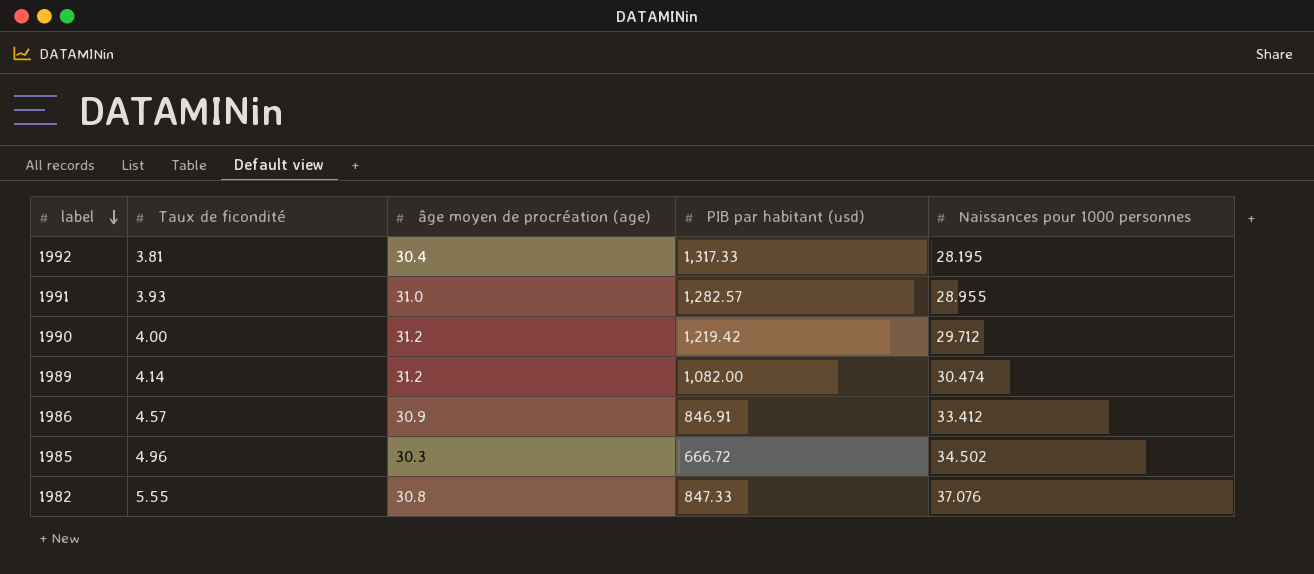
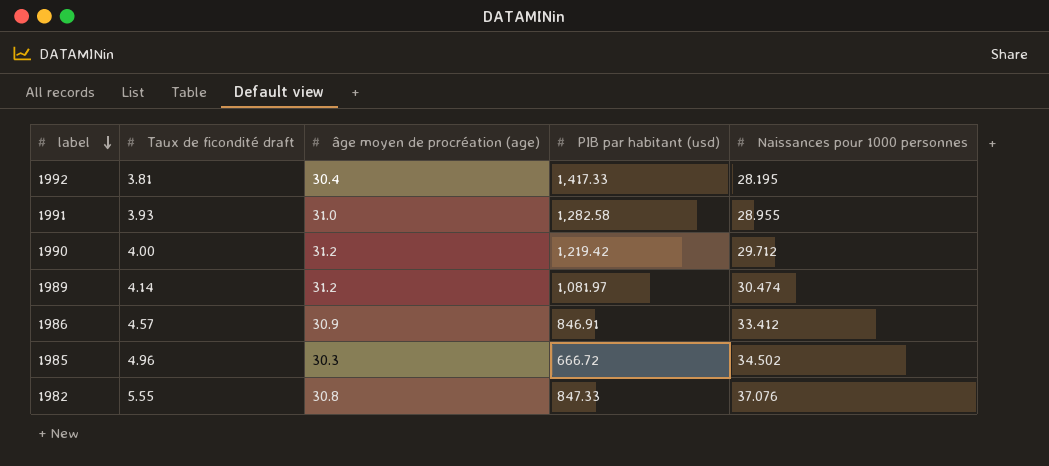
column name: Taux de ficondité -> Taux de ficondité draft
1992 | PIB par habitant (usd): 1,317.33 -> 1,417.33
1991 | PIB par habitant (usd): 1,282.57 -> 1,282.58
1989 | PIB par habitant (usd): 1,082.00 -> 1,081.97

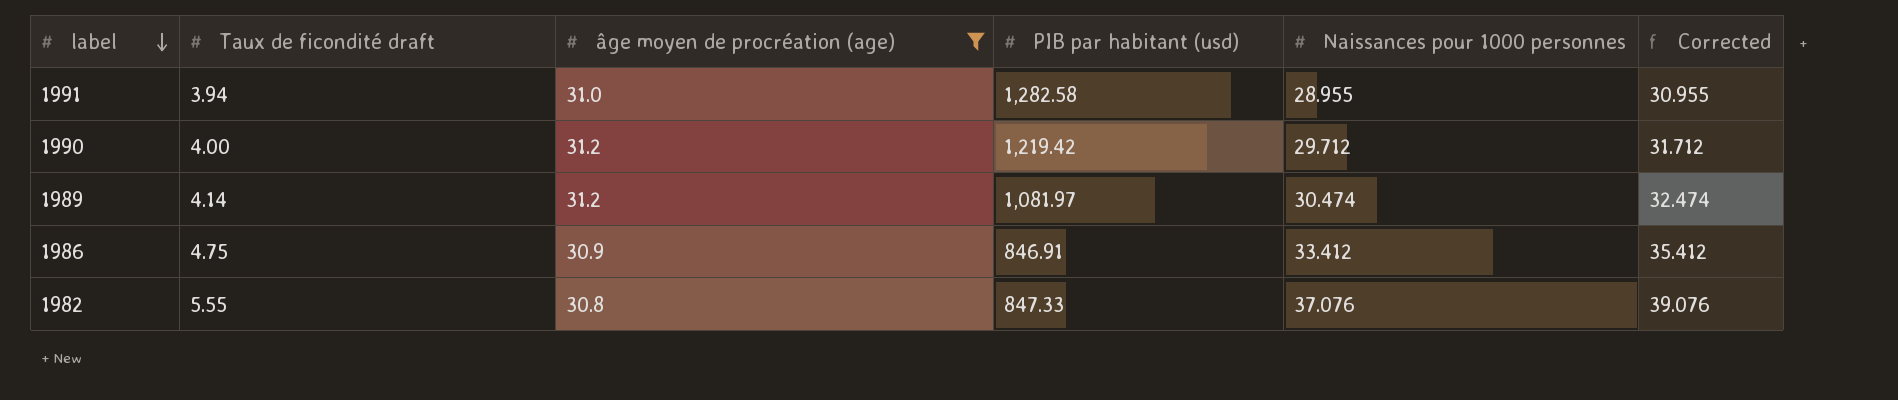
filter: none -> âge moyen de procréation (age) >= 30.8
column Corrected | formula: none -> [Naissances pour 1000 personnes] + 2
1991 | Taux de ficondité draft: 3.93 -> 3.94
1986 | Taux de ficondité draft: 4.57 -> 4.75

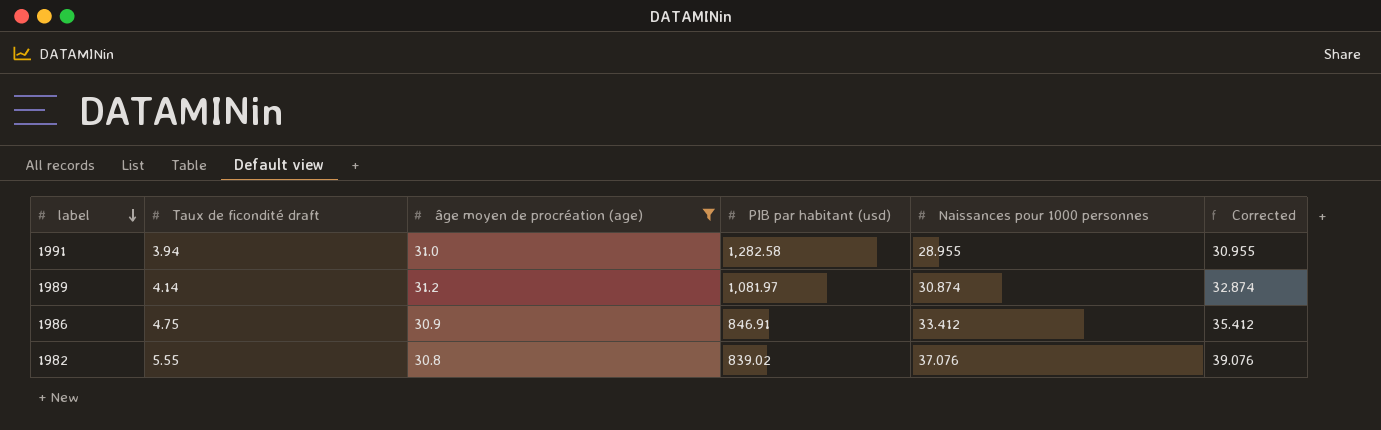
row 1990: 4.00 | 31.2 | 1,219.42 | 29.712 | 31.712 -> none
1989 | Naissances pour 1000 personnes: 30.474 -> 30.874
1989 | Corrected: 32.474 -> 32.874
1982 | PIB par habitant (usd): 847.33 -> 839.02

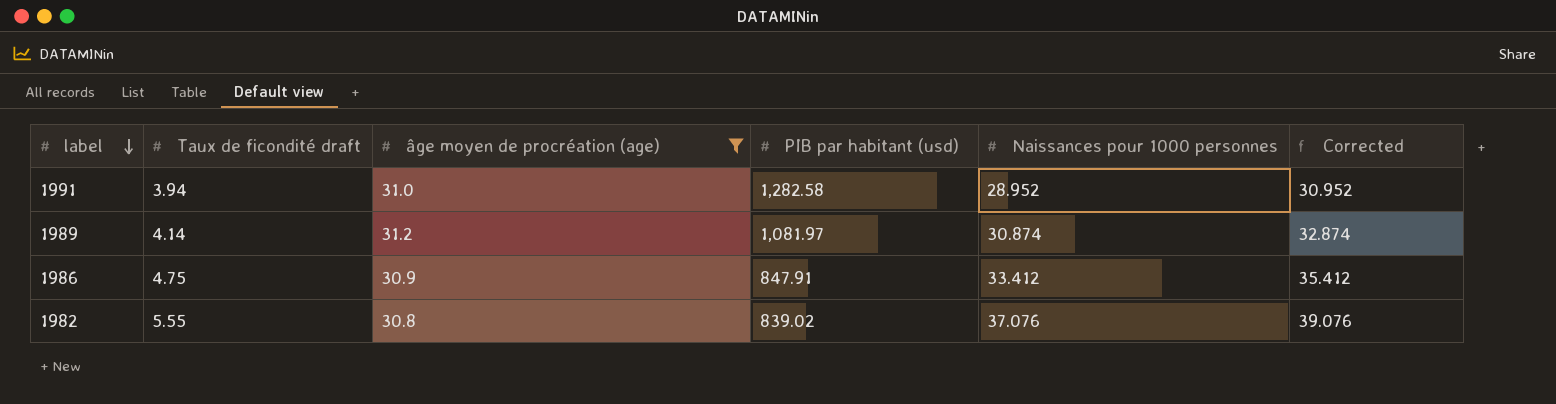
1991 | Naissances pour 1000 personnes: 28.955 -> 28.952
1991 | Corrected: 30.955 -> 30.952
1986 | PIB par habitant (usd): 846.91 -> 847.91

